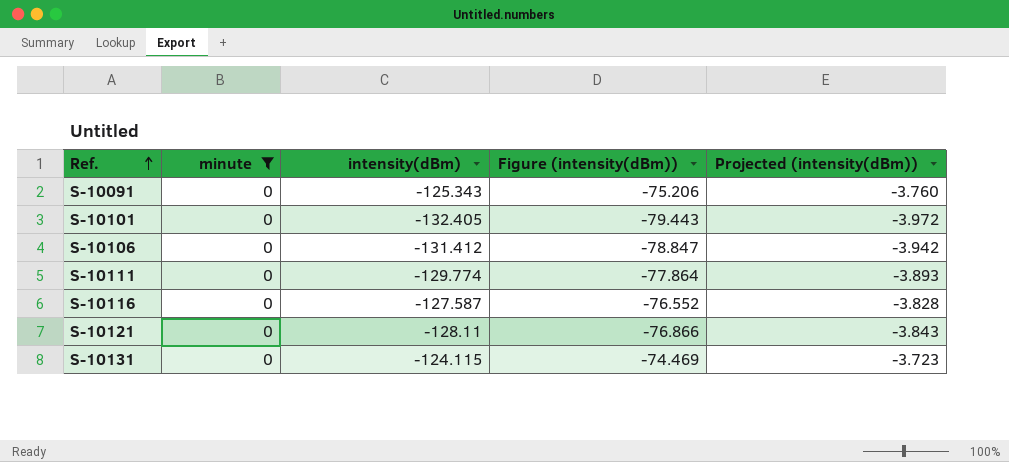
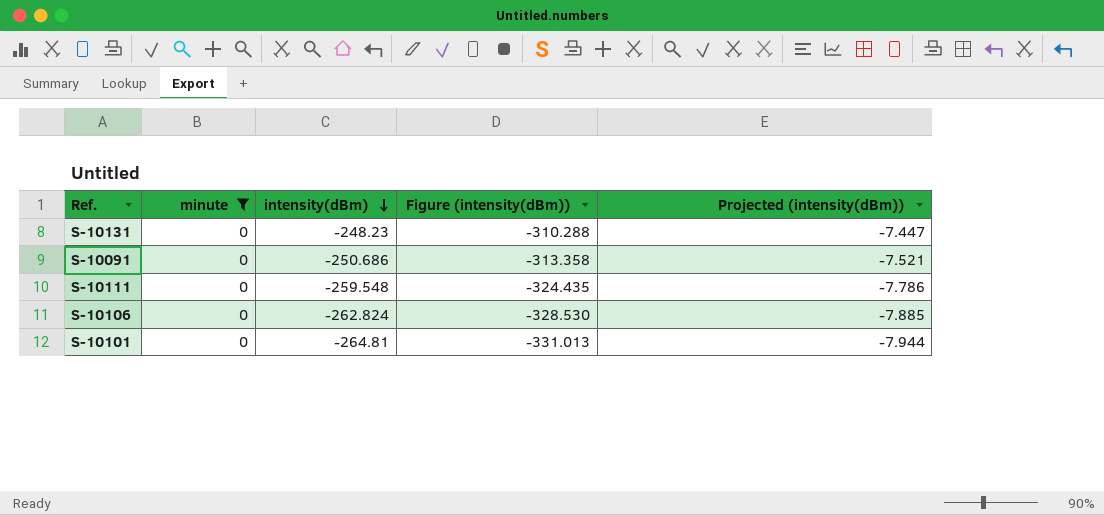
row order: Ref. ascending -> intensity(dBm) descending
column Figure (intensity(dBm)) | formula: [intensity(dBm)] * 0.6 -> [intensity(dBm)] * 1.25
row S-10116: 0 | -127.587 | -76.552 | -3.828 -> none
row S-10121: 0 | -128.11 | -76.866 | -3.843 -> none
S-10131 | intensity(dBm): -124.115 -> -248.23
S-10131 | Projected (intensity(dBm)): -3.723 -> -7.447
S-10091 | intensity(dBm): -125.343 -> -250.686
S-10091 | Projected (intensity(dBm)): -3.760 -> -7.521
S-10111 | intensity(dBm): -129.774 -> -259.548
S-10111 | Projected (intensity(dBm)): -3.893 -> -7.786
S-10106 | intensity(dBm): -131.412 -> -262.824
S-10106 | Projected (intensity(dBm)): -3.942 -> -7.885
S-10101 | intensity(dBm): -132.405 -> -264.81
S-10101 | Projected (intensity(dBm)): -3.972 -> -7.944

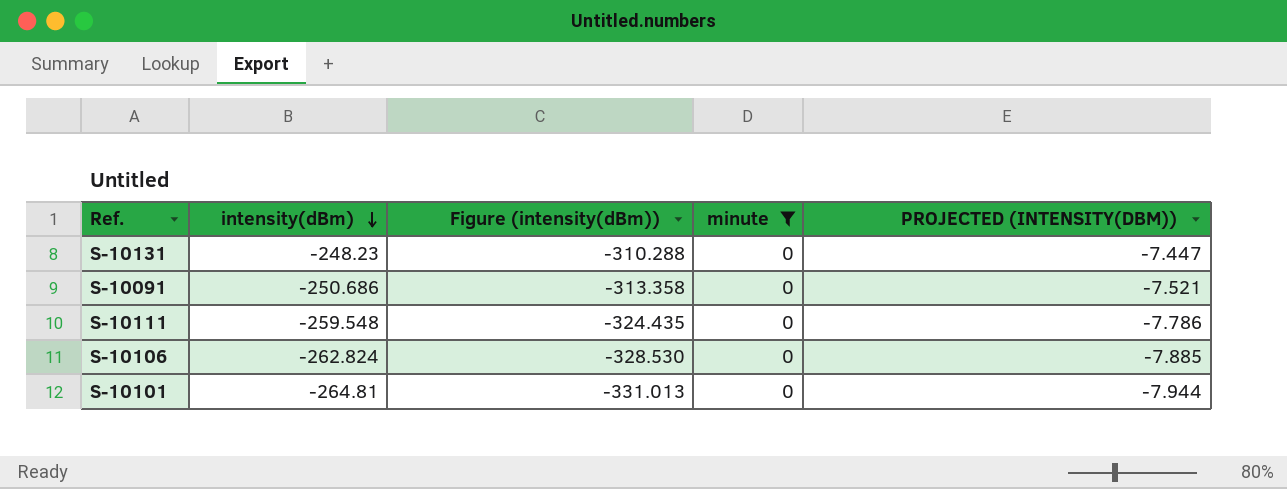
column minute | position: 2 -> 4
column name: Projected (intensity(dBm)) -> PROJECTED (INTENSITY(DBM))

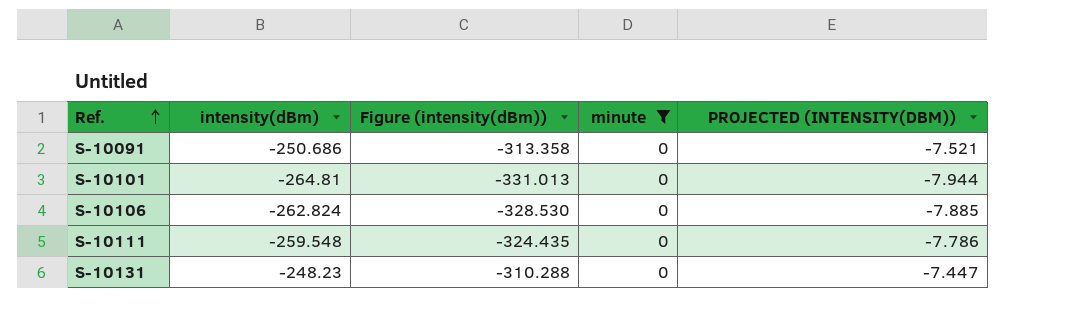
row order: intensity(dBm) descending -> Ref. ascending

